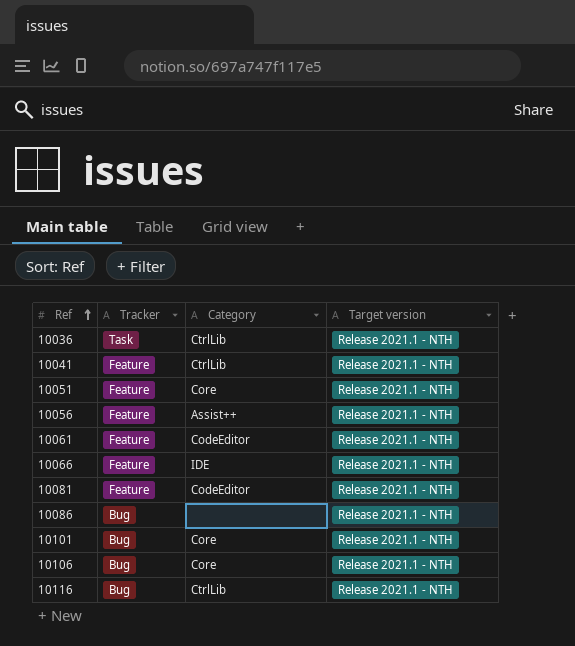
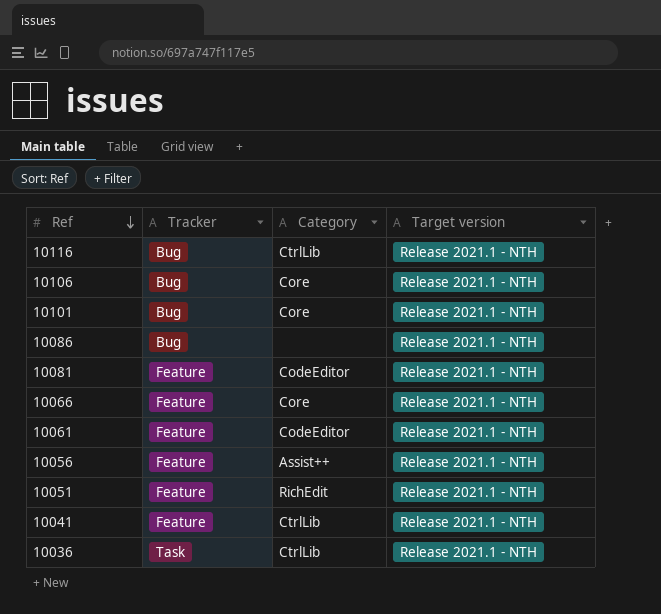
row order: Ref ascending -> Ref descending
10066 | Category: IDE -> Core
10051 | Category: Core -> RichEdit

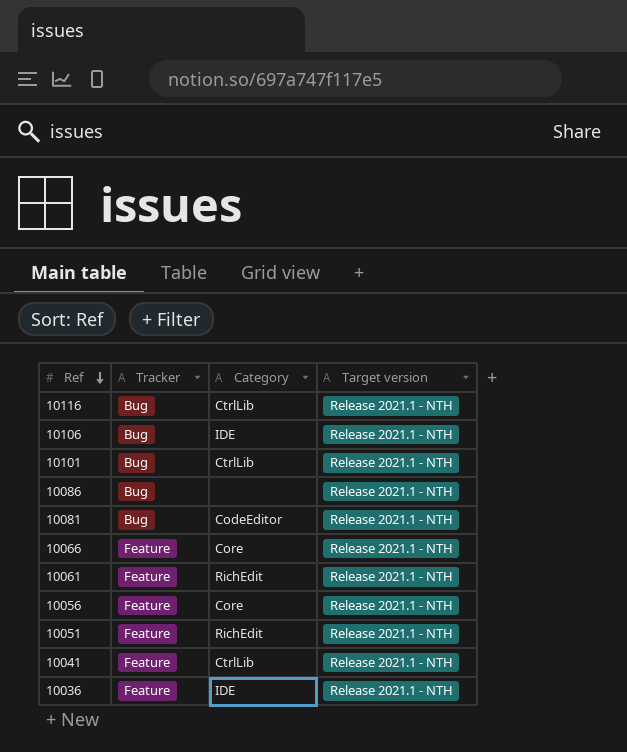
10106 | Category: Core -> IDE
10101 | Category: Core -> CtrlLib
10081 | Tracker: Feature -> Bug
10061 | Category: CodeEditor -> RichEdit
10056 | Category: Assist++ -> Core
10036 | Tracker: Task -> Feature
10036 | Category: CtrlLib -> IDE

